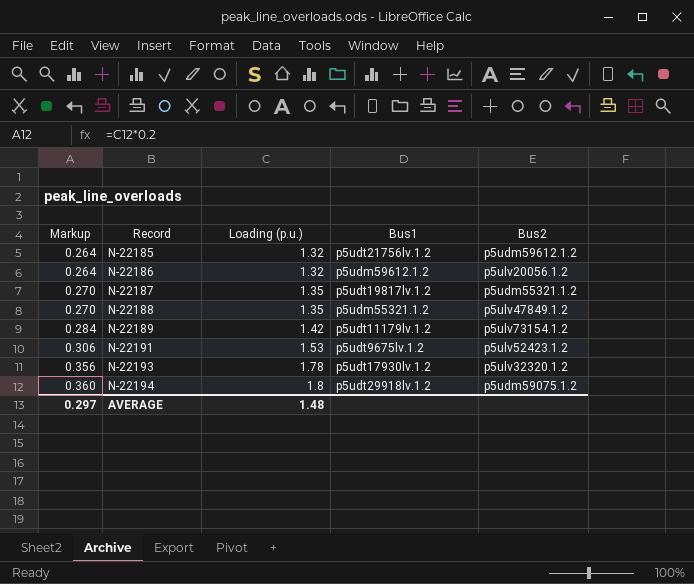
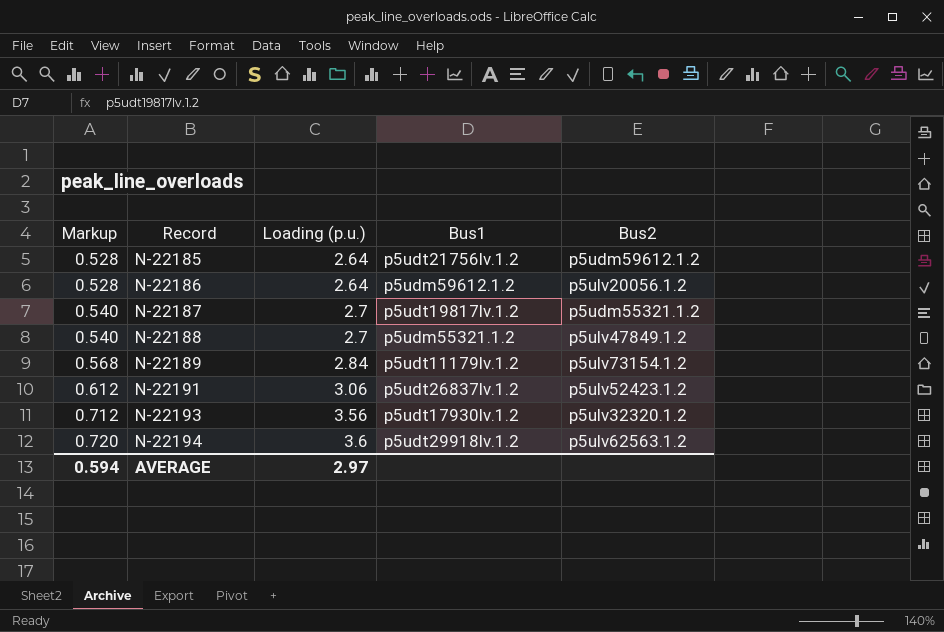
N-22185 | Markup: 0.264 -> 0.528
N-22185 | Loading (p.u.): 1.32 -> 2.64
N-22186 | Markup: 0.264 -> 0.528
N-22186 | Loading (p.u.): 1.32 -> 2.64
N-22187 | Markup: 0.270 -> 0.540
N-22187 | Loading (p.u.): 1.35 -> 2.7
N-22188 | Markup: 0.270 -> 0.540
N-22188 | Loading (p.u.): 1.35 -> 2.7
N-22189 | Markup: 0.284 -> 0.568
N-22189 | Loading (p.u.): 1.42 -> 2.84
N-22191 | Markup: 0.306 -> 0.612
N-22191 | Loading (p.u.): 1.53 -> 3.06
N-22191 | Bus1: p5udt9675lv.1.2 -> p5udt26837lv.1.2
N-22193 | Markup: 0.356 -> 0.712
N-22193 | Loading (p.u.): 1.78 -> 3.56
N-22194 | Markup: 0.360 -> 0.720
N-22194 | Loading (p.u.): 1.8 -> 3.6
N-22194 | Bus2: p5udm59075.1.2 -> p5ulv62563.1.2
AVERAGE | Markup: 0.297 -> 0.594
AVERAGE | Loading (p.u.): 1.48 -> 2.97

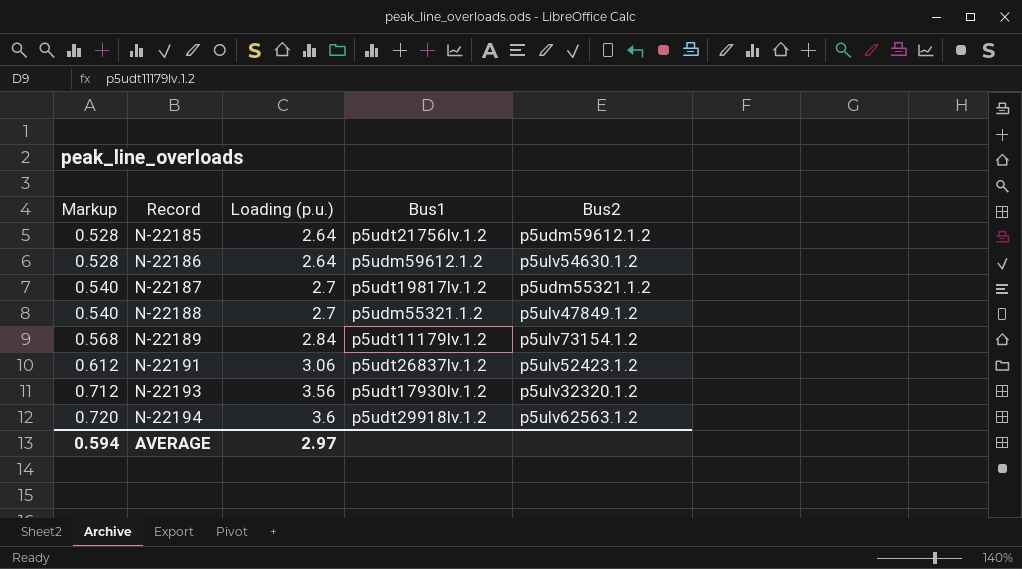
N-22186 | Bus2: p5ulv20056.1.2 -> p5ulv54630.1.2

